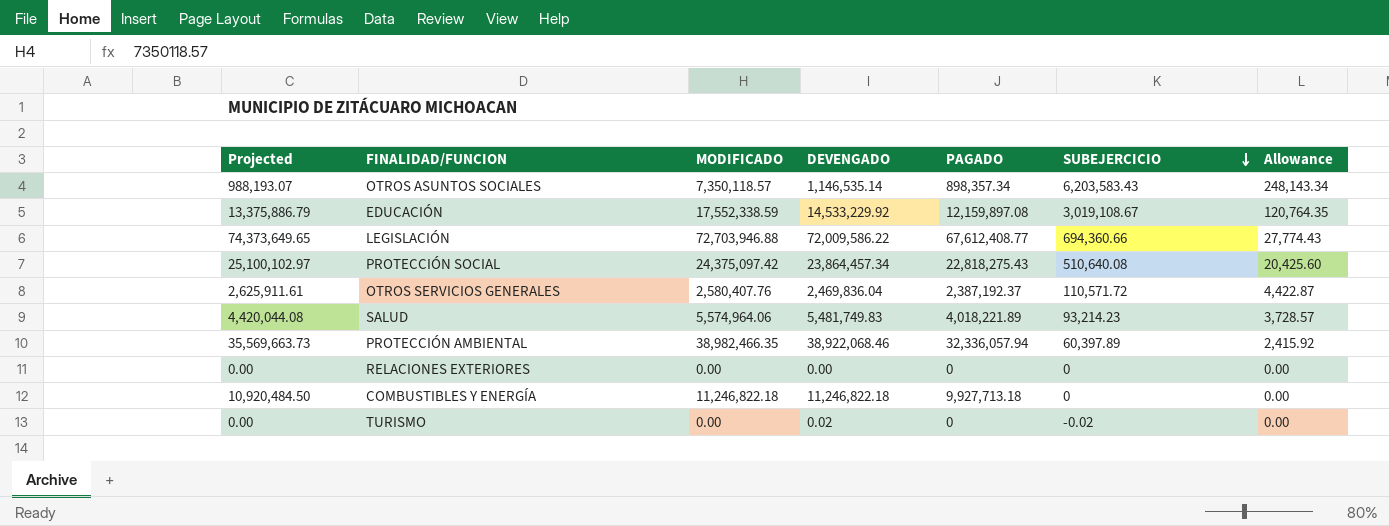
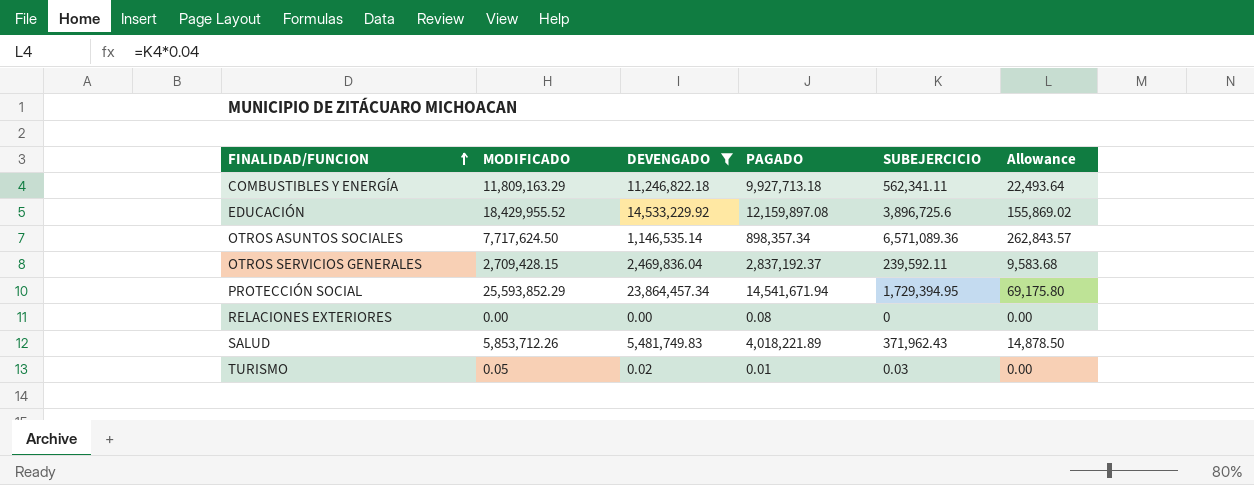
filter: none -> DEVENGADO <= 23,864,457.34
row order: SUBEJERCICIO descending -> FINALIDAD/FUNCION ascending
column Projected | formula: [PAGADO] * 1.1 -> none
COMBUSTIBLES Y ENERGÍA | MODIFICADO: 11,246,822.18 -> 11,809,163.29
COMBUSTIBLES Y ENERGÍA | SUBEJERCICIO: 0 -> 562,341.11
COMBUSTIBLES Y ENERGÍA | Allowance: 0.00 -> 22,493.64
EDUCACIÓN | MODIFICADO: 17,552,338.59 -> 18,429,955.52
EDUCACIÓN | SUBEJERCICIO: 3,019,108.67 -> 3,896,725.6
EDUCACIÓN | Allowance: 120,764.35 -> 155,869.02
OTROS ASUNTOS SOCIALES | MODIFICADO: 7,350,118.57 -> 7,717,624.50
OTROS ASUNTOS SOCIALES | SUBEJERCICIO: 6,203,583.43 -> 6,571,089.36
OTROS ASUNTOS SOCIALES | Allowance: 248,143.34 -> 262,843.57
OTROS SERVICIOS GENERALES | MODIFICADO: 2,580,407.76 -> 2,709,428.15
OTROS SERVICIOS GENERALES | PAGADO: 2,387,192.37 -> 2,837,192.37
OTROS SERVICIOS GENERALES | SUBEJERCICIO: 110,571.72 -> 239,592.11
OTROS SERVICIOS GENERALES | Allowance: 4,422.87 -> 9,583.68
PROTECCIÓN SOCIAL | MODIFICADO: 24,375,097.42 -> 25,593,852.29
PROTECCIÓN SOCIAL | PAGADO: 22,818,275.43 -> 14,541,671.94
PROTECCIÓN SOCIAL | SUBEJERCICIO: 510,640.08 -> 1,729,394.95
PROTECCIÓN SOCIAL | Allowance: 20,425.60 -> 69,175.80
RELACIONES EXTERIORES | PAGADO: 0 -> 0.08
SALUD | MODIFICADO: 5,574,964.06 -> 5,853,712.26
SALUD | SUBEJERCICIO: 93,214.23 -> 371,962.43
SALUD | Allowance: 3,728.57 -> 14,878.50
TURISMO | MODIFICADO: 0.00 -> 0.05
TURISMO | PAGADO: 0 -> 0.01
TURISMO | SUBEJERCICIO: -0.02 -> 0.03

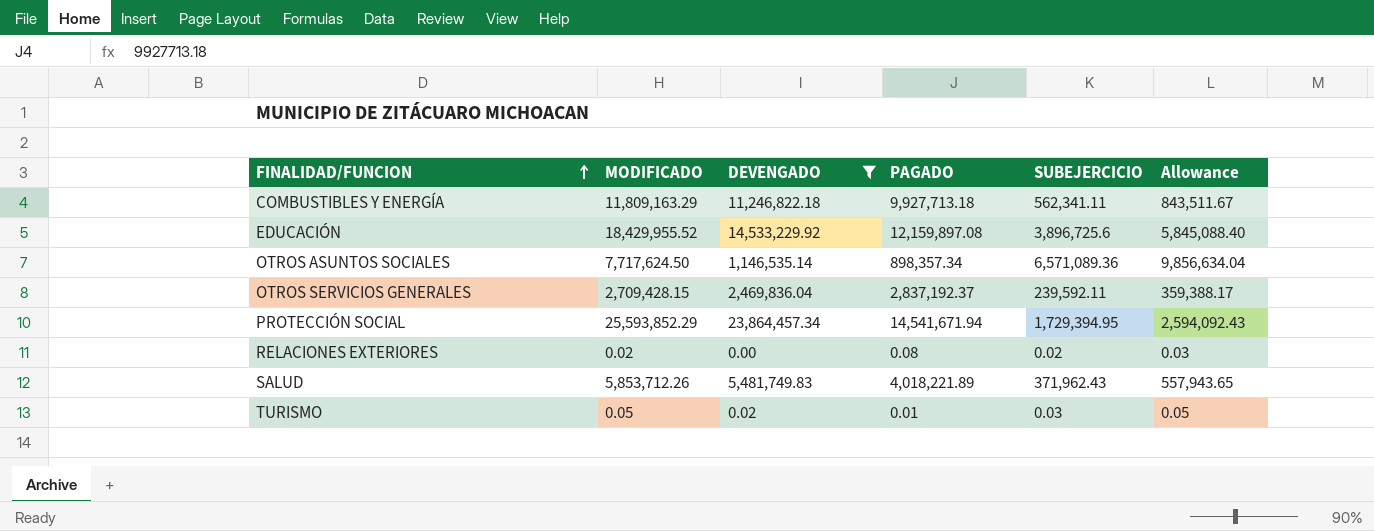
column Allowance | formula: [SUBEJERCICIO] * 0.04 -> [SUBEJERCICIO] * 1.5
RELACIONES EXTERIORES | MODIFICADO: 0.00 -> 0.02
RELACIONES EXTERIORES | SUBEJERCICIO: 0 -> 0.02

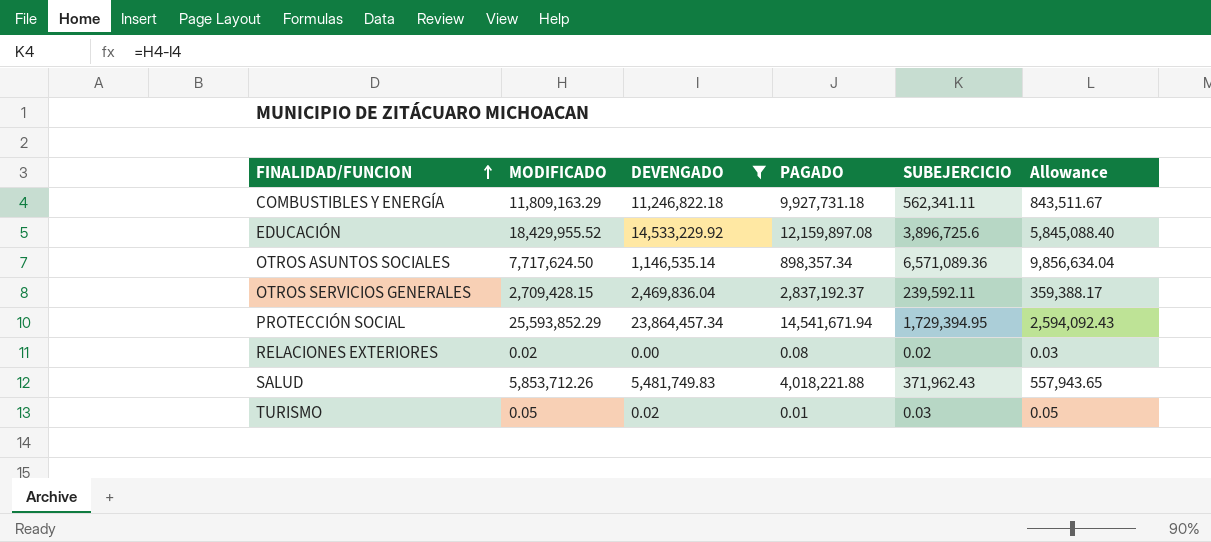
COMBUSTIBLES Y ENERGÍA | PAGADO: 9,927,713.18 -> 9,927,731.18
SALUD | PAGADO: 4,018,221.89 -> 4,018,221.88

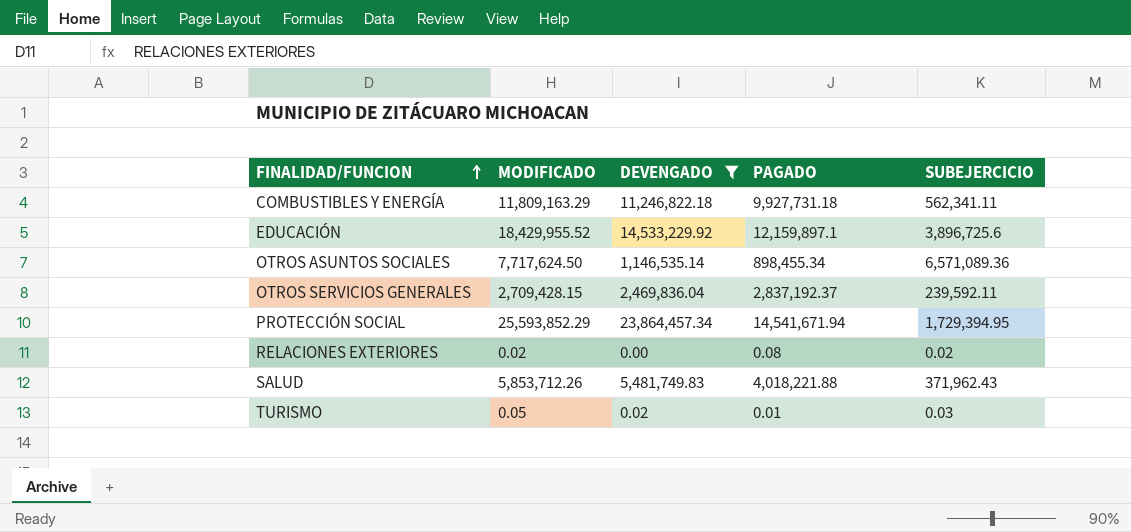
column Allowance | formula: [SUBEJERCICIO] * 1.5 -> none
EDUCACIÓN | PAGADO: 12,159,897.08 -> 12,159,897.1
OTROS ASUNTOS SOCIALES | PAGADO: 898,357.34 -> 898,455.34

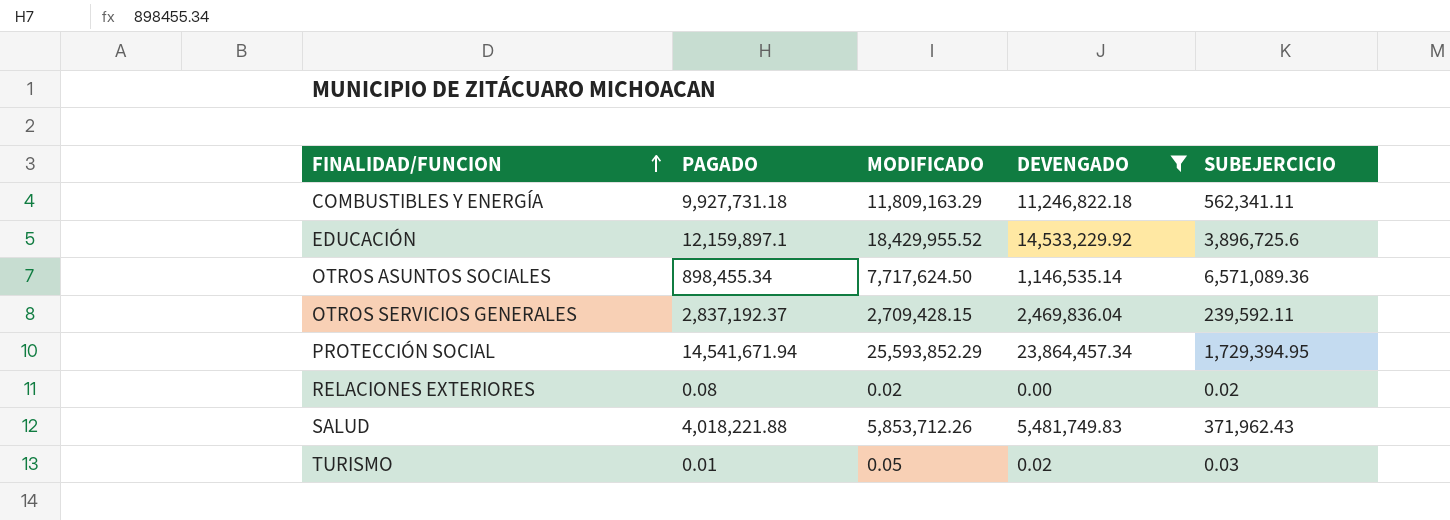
column PAGADO | position: 4 -> 2

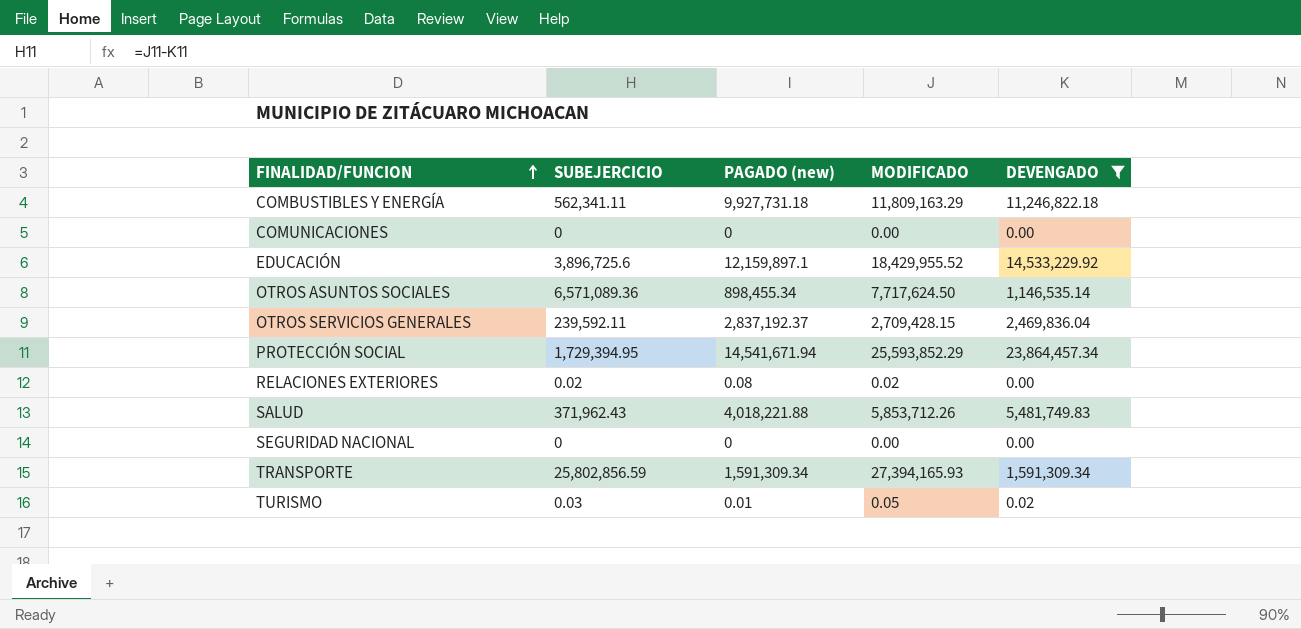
column SUBEJERCICIO | position: 5 -> 2
column name: PAGADO -> PAGADO (new)
row COMUNICACIONES: none -> 0 | 0 | 0.00 | 0.00
row SEGURIDAD NACIONAL: none -> 0 | 0 | 0.00 | 0.00
row TRANSPORTE: none -> 25,802,856.59 | 1,591,309.34 | 27,394,165.93 | 1,591,309.34

